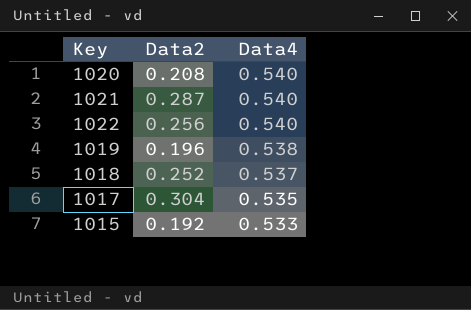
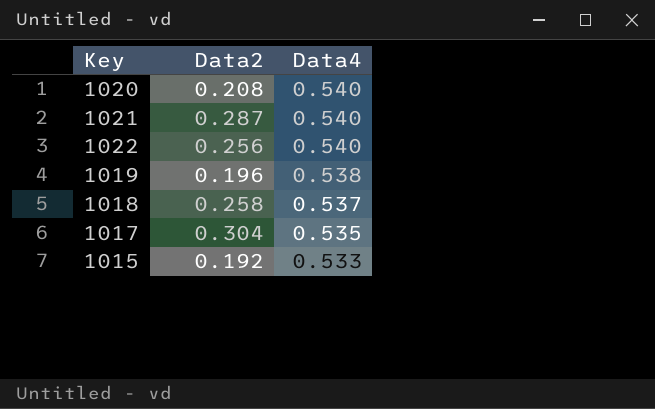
1018 | Data2: 0.252 -> 0.258

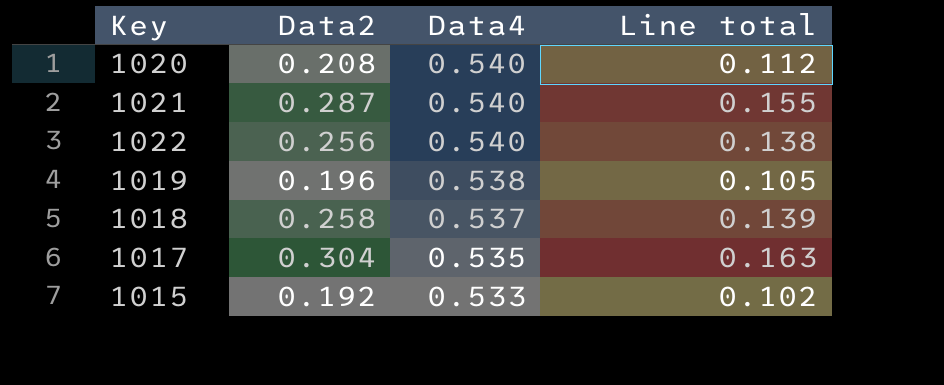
column Line total | formula: none -> [Data2] * [Data4]

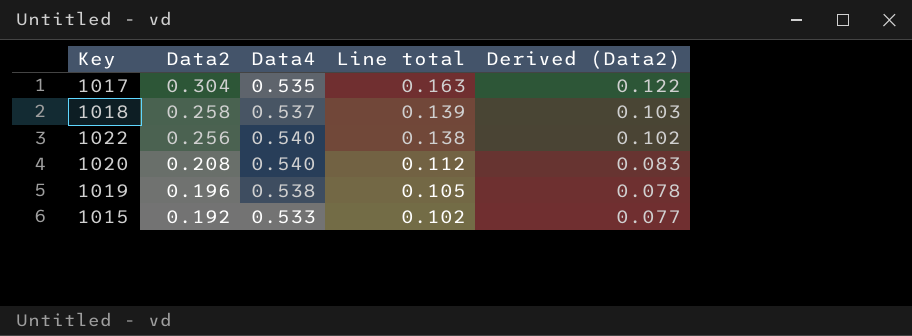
row order: Data4 descending -> Data2 descending
column Derived (Data2) | formula: none -> [Data2] * 0.4
row 1021: 0.287 | 0.540 | 0.155 -> none

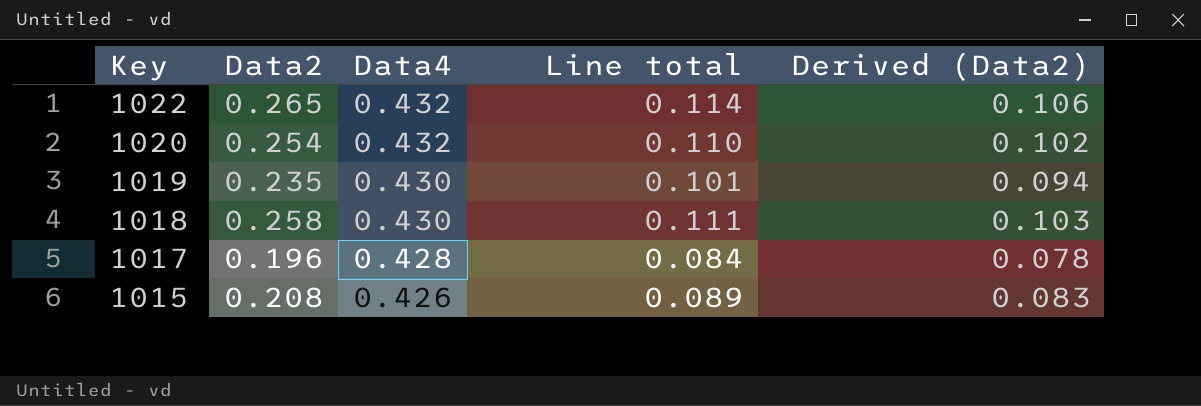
row order: Data2 descending -> Key descending
1022 | Data2: 0.256 -> 0.265
1022 | Data4: 0.540 -> 0.432
1022 | Line total: 0.138 -> 0.114
1022 | Derived (Data2): 0.102 -> 0.106
1020 | Data2: 0.208 -> 0.254
1020 | Data4: 0.540 -> 0.432
1020 | Line total: 0.112 -> 0.110
1020 | Derived (Data2): 0.083 -> 0.102
1019 | Data2: 0.196 -> 0.235
1019 | Data4: 0.538 -> 0.430
1019 | Line total: 0.105 -> 0.101
1019 | Derived (Data2): 0.078 -> 0.094
1018 | Data4: 0.537 -> 0.430
1018 | Line total: 0.139 -> 0.111
1017 | Data2: 0.304 -> 0.196
1017 | Data4: 0.535 -> 0.428
1017 | Line total: 0.163 -> 0.084
1017 | Derived (Data2): 0.122 -> 0.078
1015 | Data2: 0.192 -> 0.208
1015 | Data4: 0.533 -> 0.426
1015 | Line total: 0.102 -> 0.089
1015 | Derived (Data2): 0.077 -> 0.083

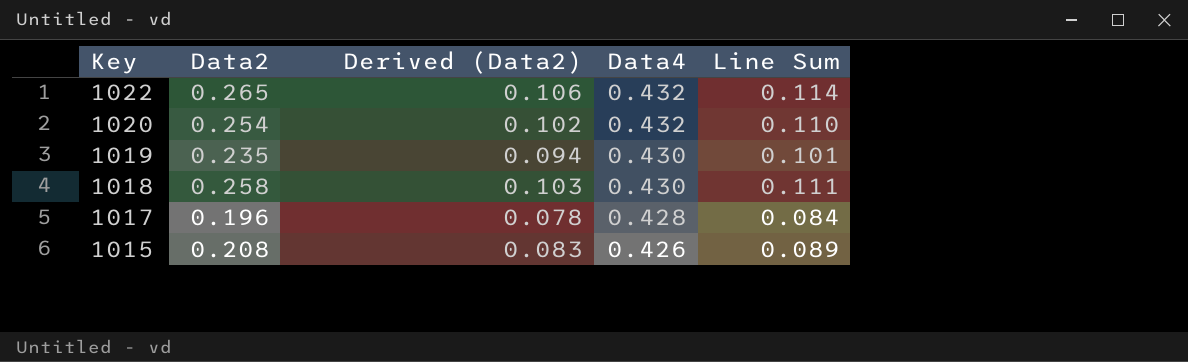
column Derived (Data2) | position: 5 -> 3
column name: Line total -> Line Sum

